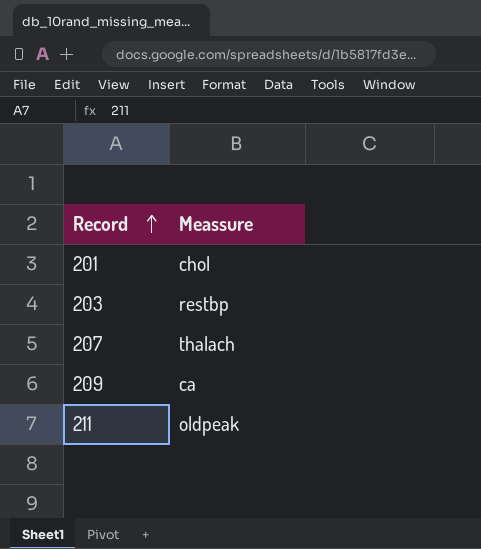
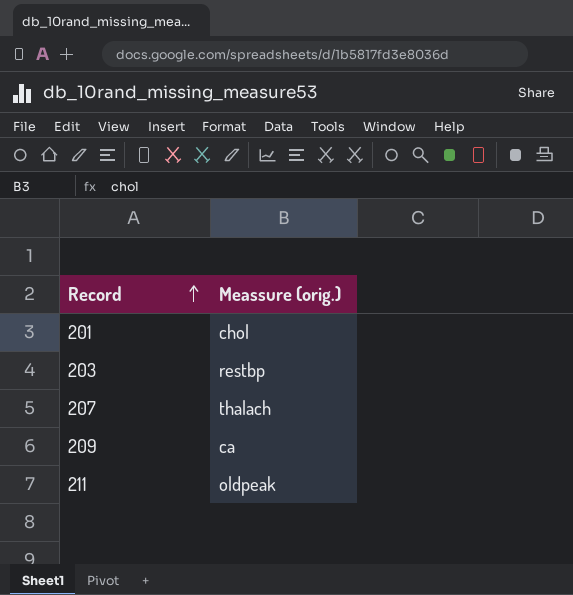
column name: Meassure -> Meassure (orig.)

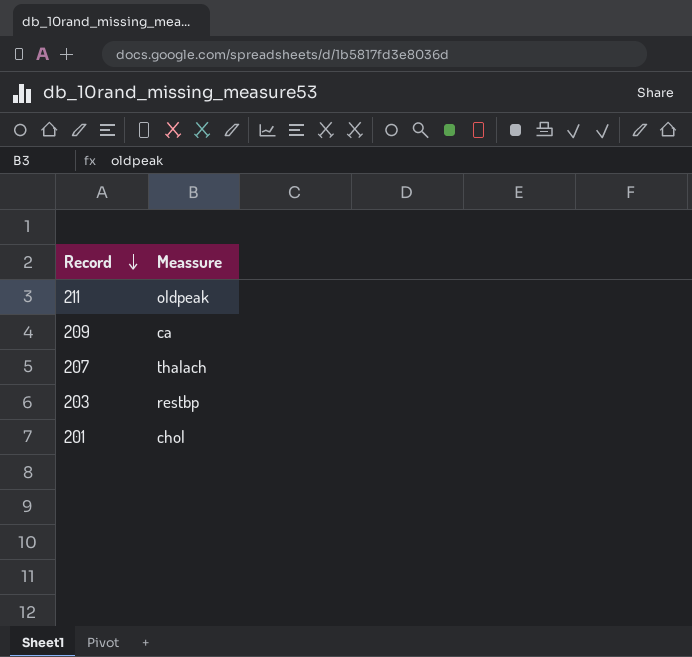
row order: Record ascending -> Record descending
column name: Meassure (orig.) -> Meassure

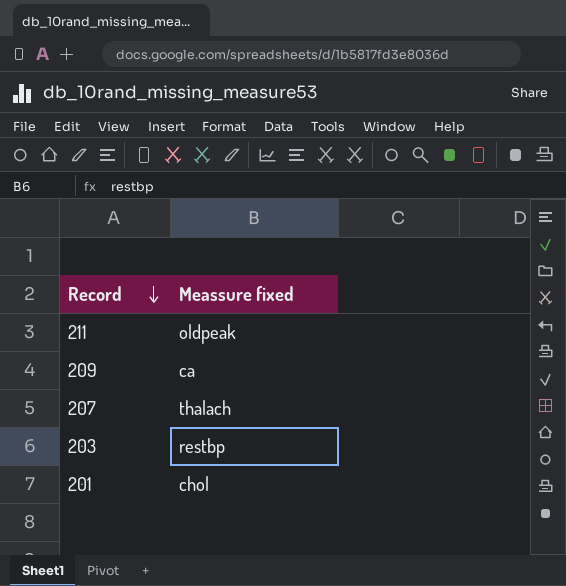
column name: Meassure -> Meassure fixed

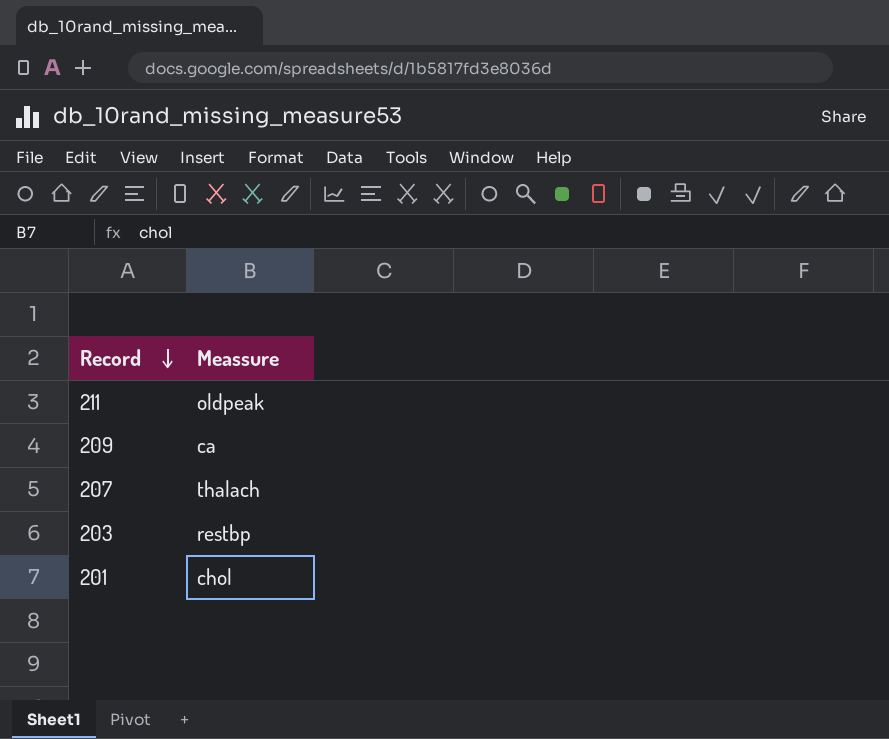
column name: Meassure fixed -> Meassure

